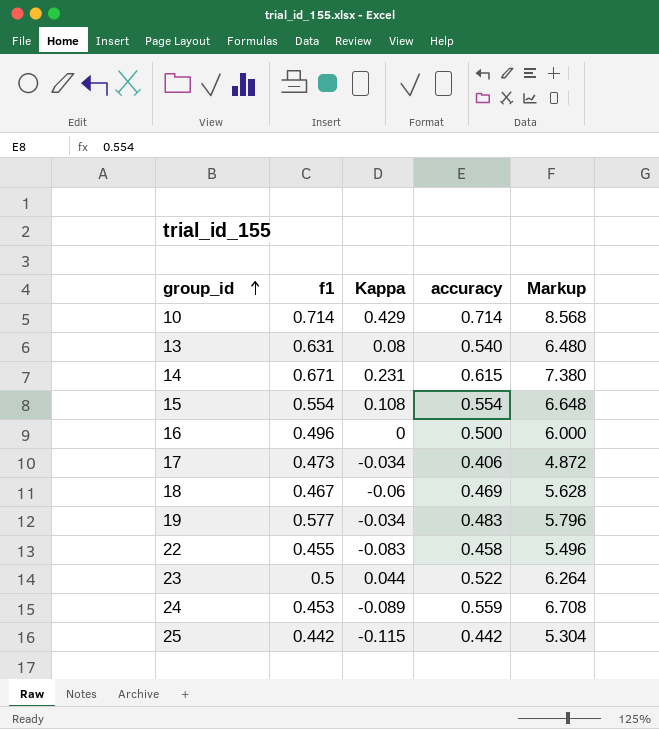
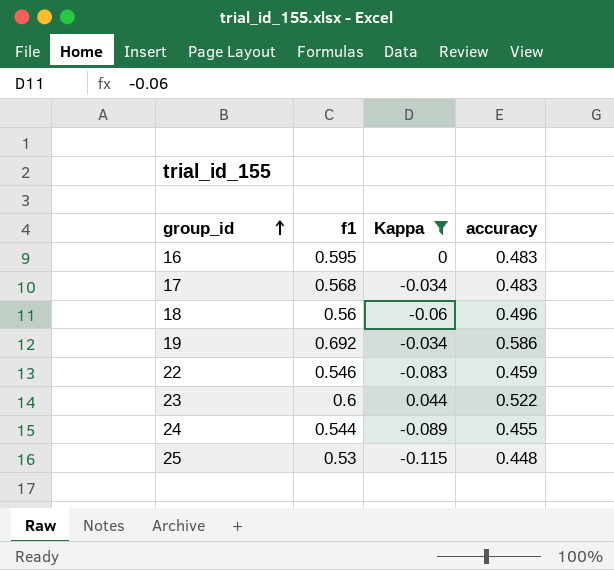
filter: none -> Kappa <= 0.044
column Markup | formula: [accuracy] * 12 -> none
16 | f1: 0.496 -> 0.595
16 | accuracy: 0.500 -> 0.483
17 | f1: 0.473 -> 0.568
17 | accuracy: 0.406 -> 0.483
18 | f1: 0.467 -> 0.56
18 | accuracy: 0.469 -> 0.496
19 | f1: 0.577 -> 0.692
19 | accuracy: 0.483 -> 0.586
22 | f1: 0.455 -> 0.546
22 | accuracy: 0.458 -> 0.459
23 | f1: 0.5 -> 0.6
24 | f1: 0.453 -> 0.544
24 | accuracy: 0.559 -> 0.455
25 | f1: 0.442 -> 0.53
25 | accuracy: 0.442 -> 0.448

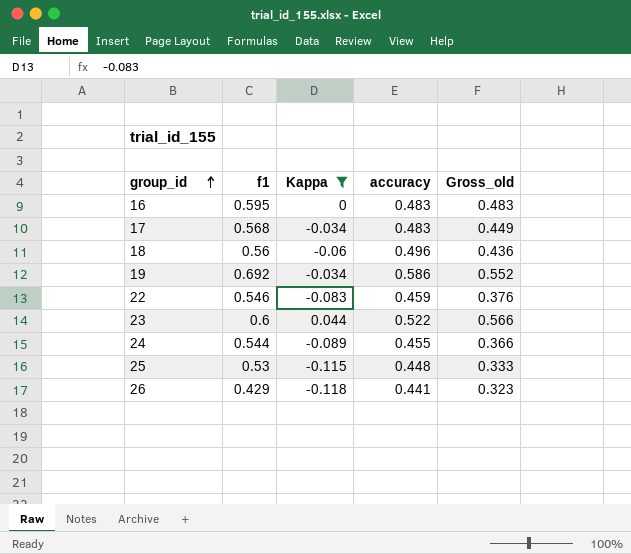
column Gross_old | formula: none -> [Kappa] + [accuracy]
row 26: none -> 0.429 | -0.118 | 0.441 | 0.323

